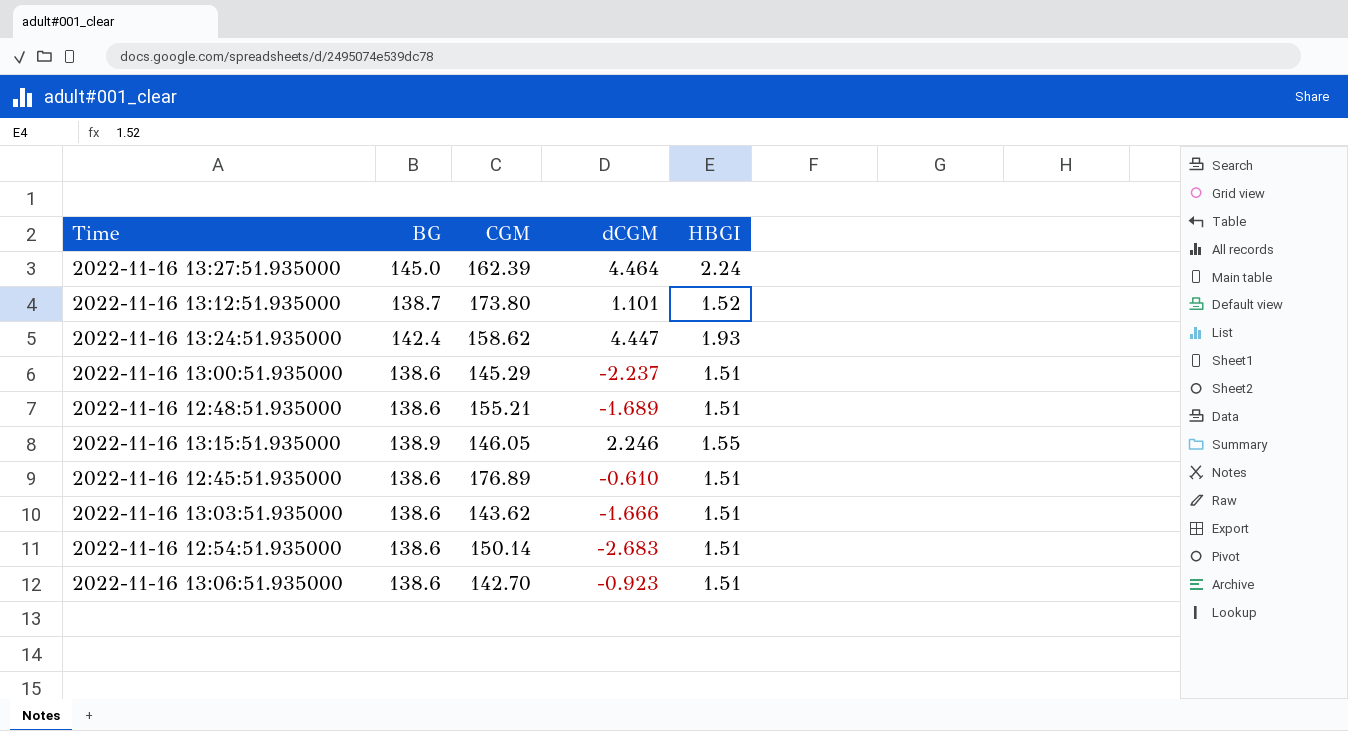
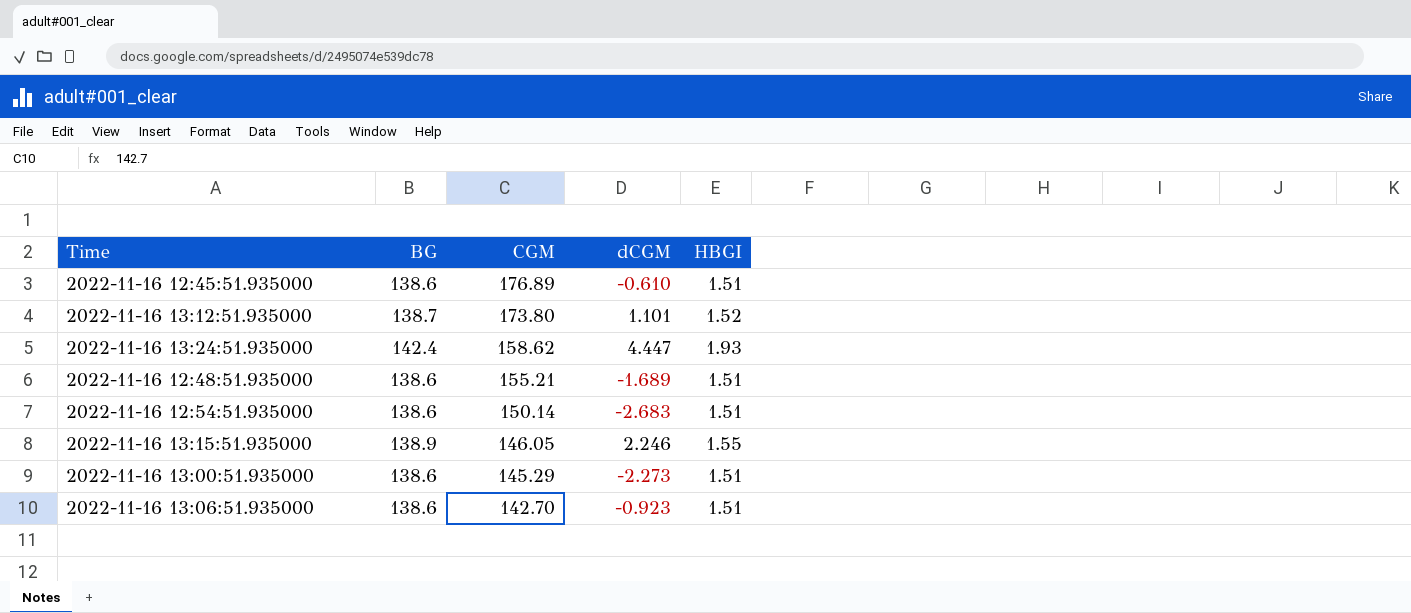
row order: none -> CGM descending
row 2022-11-16 13:27:51.935000: 145.0 | 162.39 | 4.464 | 2.24 -> none
row 2022-11-16 13:03:51.935000: 138.6 | 143.62 | -1.666 | 1.51 -> none
2022-11-16 13:00:51.935000 | dCGM: -2.237 -> -2.273

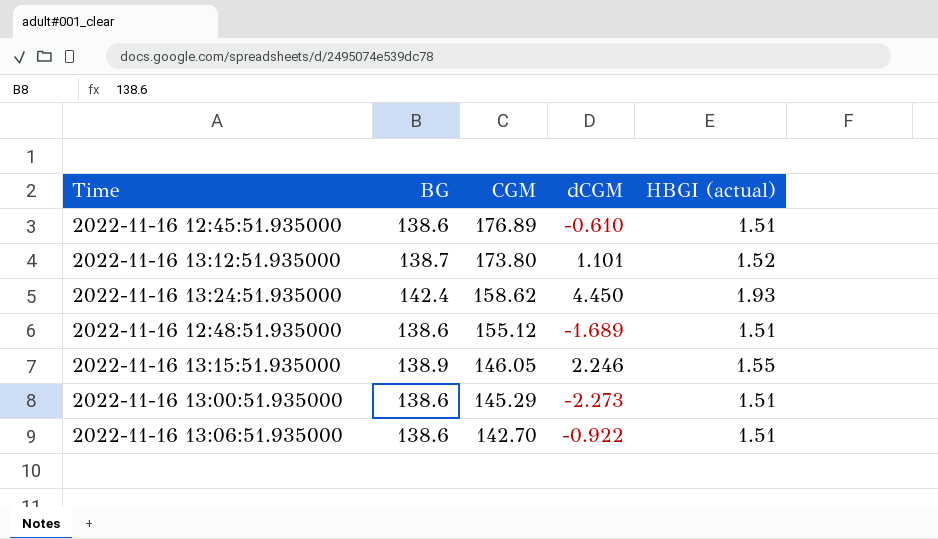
column name: HBGI -> HBGI (actual)
row 2022-11-16 12:54:51.935000: 138.6 | 150.14 | -2.683 | 1.51 -> none
2022-11-16 13:24:51.935000 | dCGM: 4.447 -> 4.450
2022-11-16 12:48:51.935000 | CGM: 155.21 -> 155.12
2022-11-16 13:06:51.935000 | dCGM: -0.923 -> -0.922

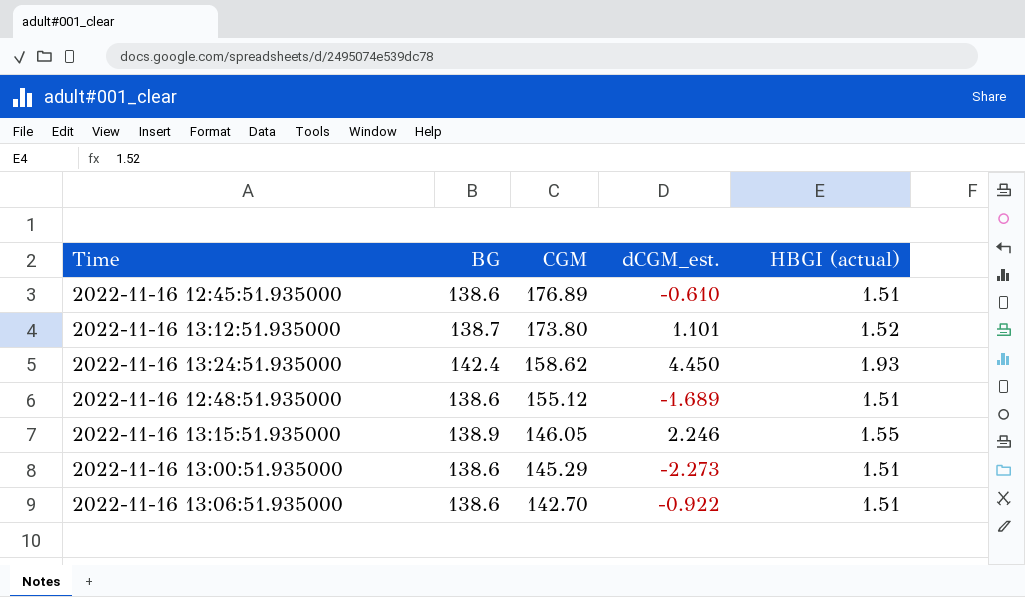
column name: dCGM -> dCGM_est.

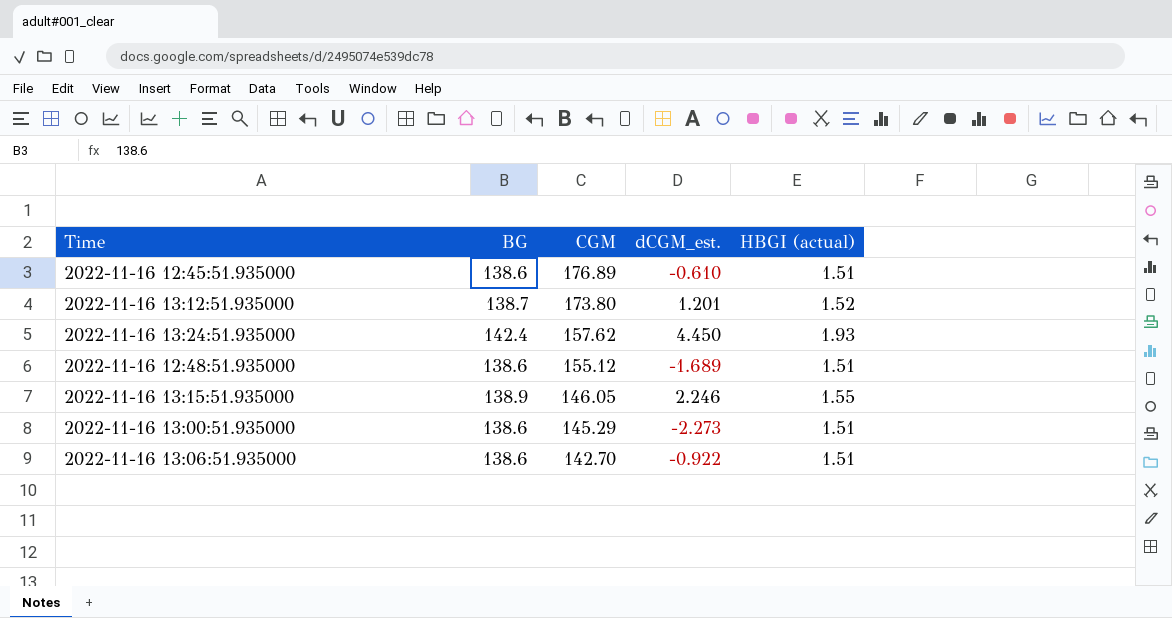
2022-11-16 13:12:51.935000 | dCGM_est.: 1.101 -> 1.201
2022-11-16 13:24:51.935000 | CGM: 158.62 -> 157.62

